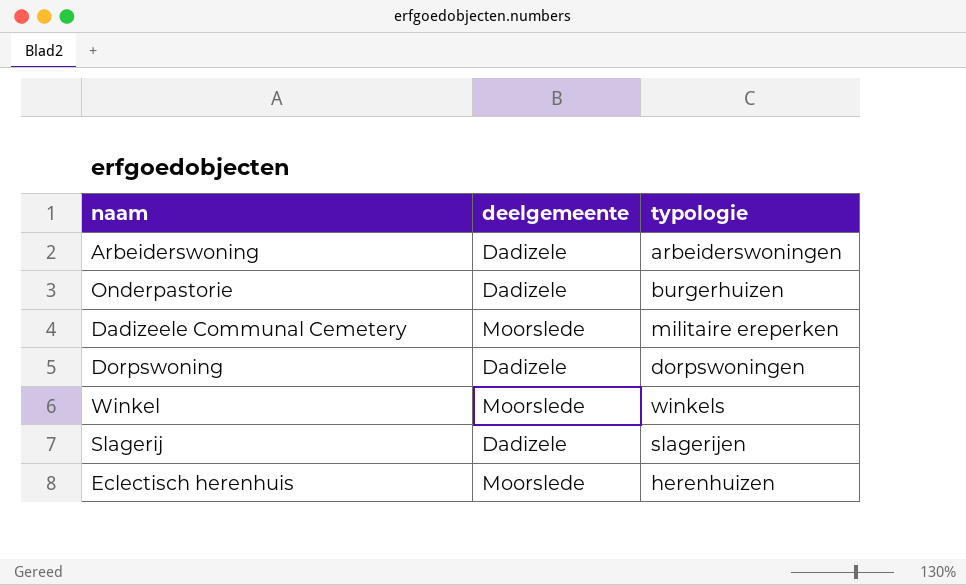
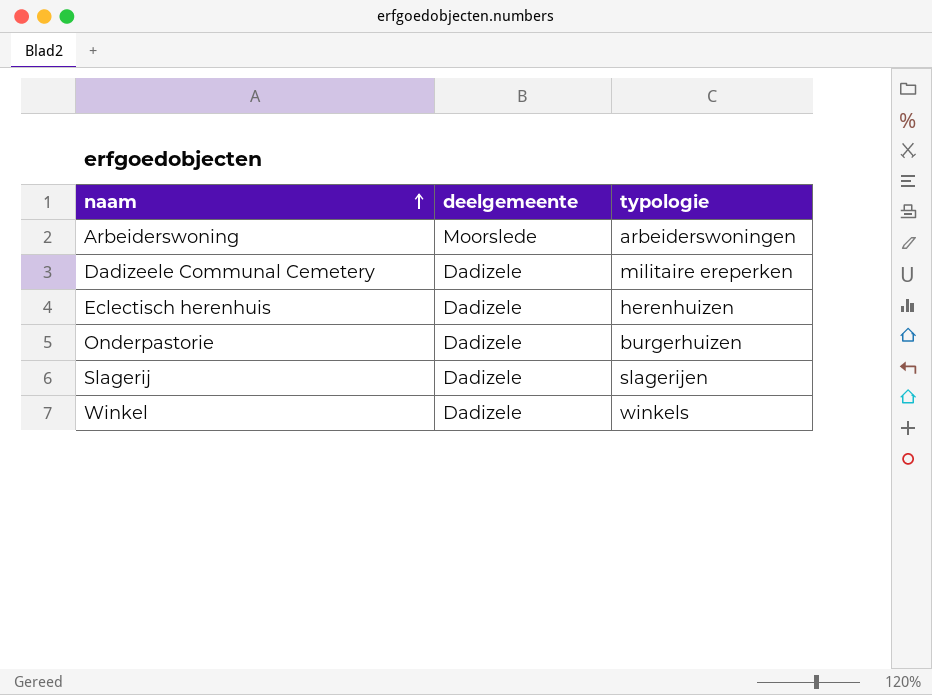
row order: none -> naam ascending
row Dorpswoning: Dadizele | dorpswoningen -> none
Arbeiderswoning | deelgemeente: Dadizele -> Moorslede
Dadizeele Communal Cemetery | deelgemeente: Moorslede -> Dadizele
Eclectisch herenhuis | deelgemeente: Moorslede -> Dadizele
Winkel | deelgemeente: Moorslede -> Dadizele

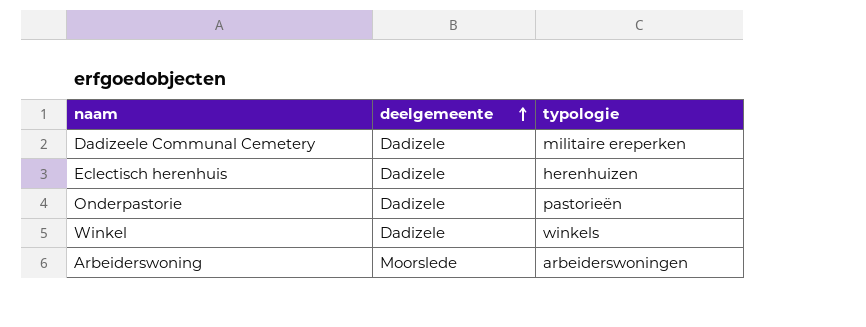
row order: naam ascending -> deelgemeente ascending
row Slagerij: Dadizele | slagerijen -> none
Onderpastorie | typologie: burgerhuizen -> pastorieën

